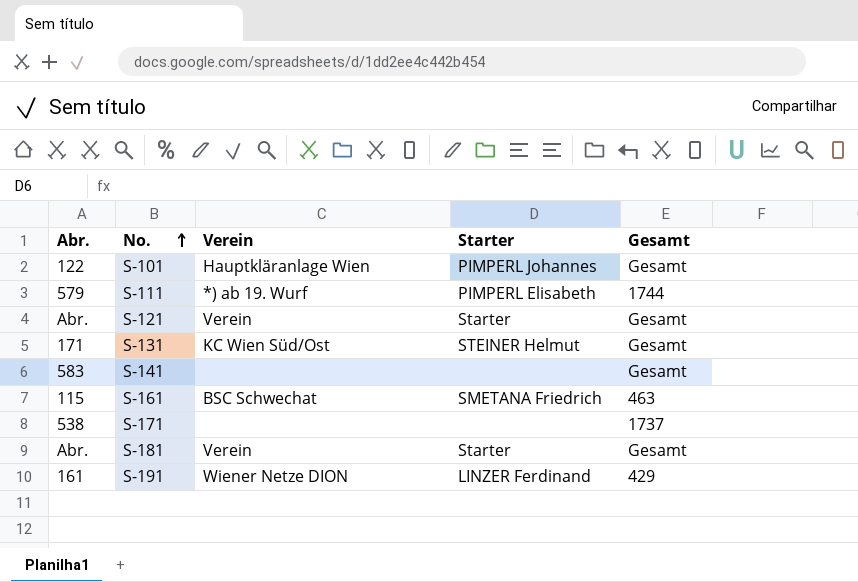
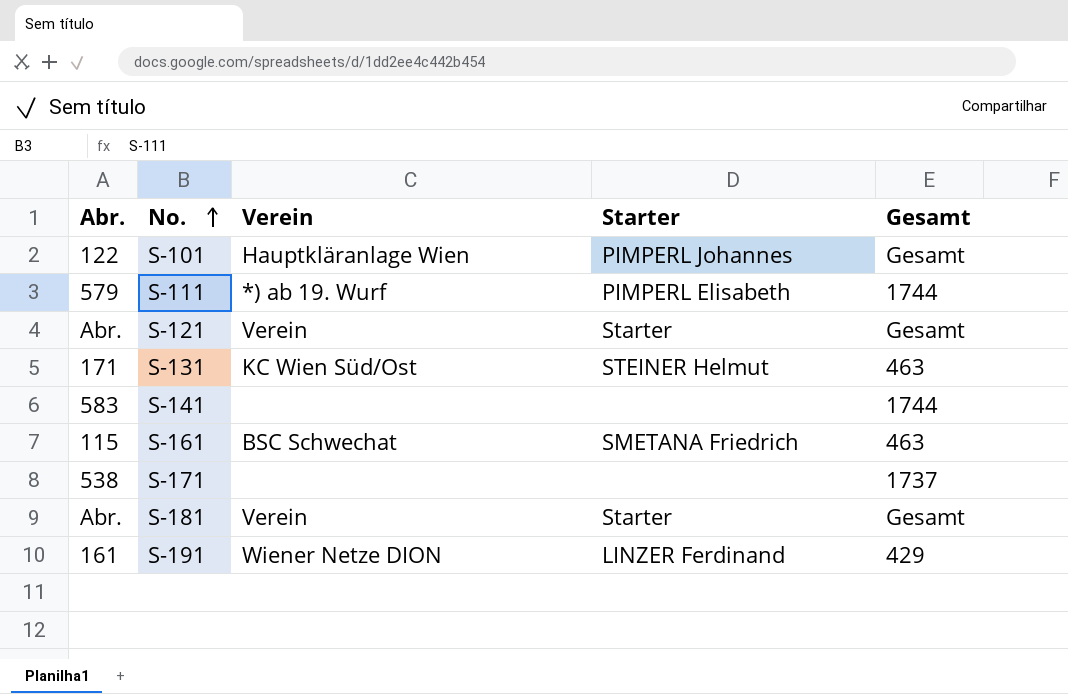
S-131 | Gesamt: Gesamt -> 463
S-141 | Gesamt: Gesamt -> 1744

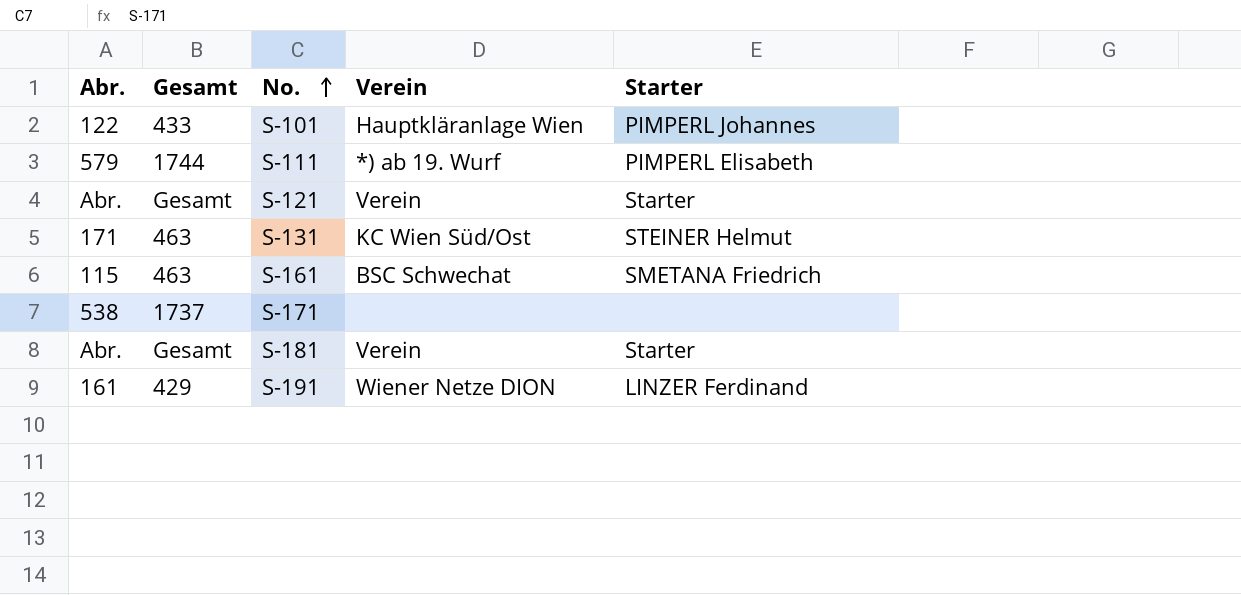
column Gesamt | position: 5 -> 2
row S-141: 583 | none | none | 1744 -> none
S-101 | Gesamt: Gesamt -> 433

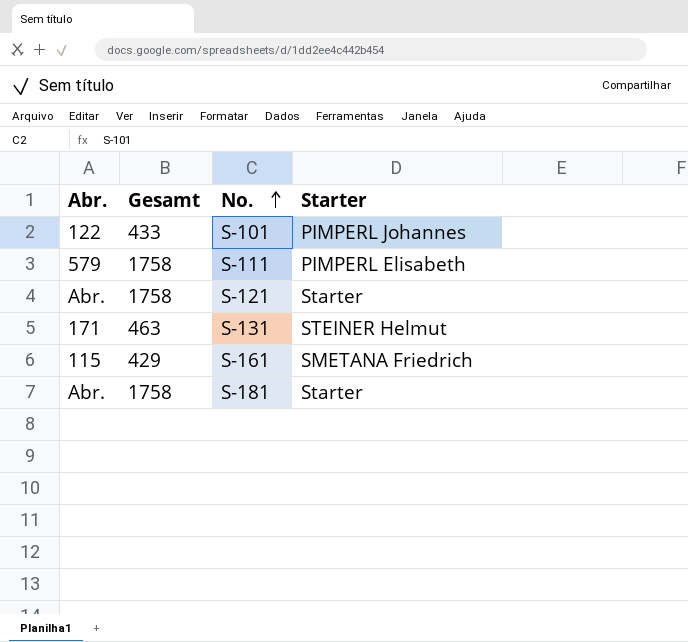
column Verein | position: 4 -> none
row S-171: 538 | 1737 | none | none -> none
row S-191: 161 | 429 | Wiener Netze DION | LINZER Ferdinand -> none
S-111 | Gesamt: 1744 -> 1758
S-121 | Gesamt: Gesamt -> 1758
S-161 | Gesamt: 463 -> 429
S-181 | Gesamt: Gesamt -> 1758

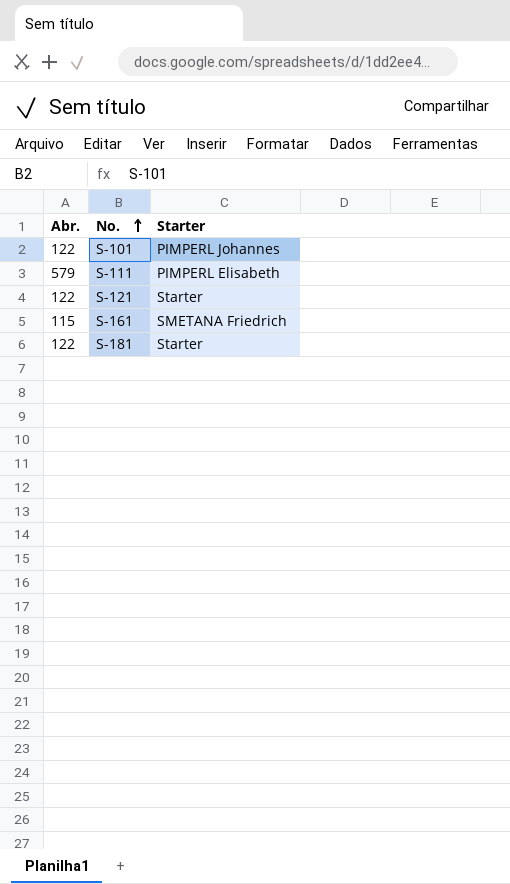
column Gesamt | position: 2 -> none
row S-131: 171 | 463 | STEINER Helmut -> none
S-121 | Abr.: Abr. -> 122
S-181 | Abr.: Abr. -> 122

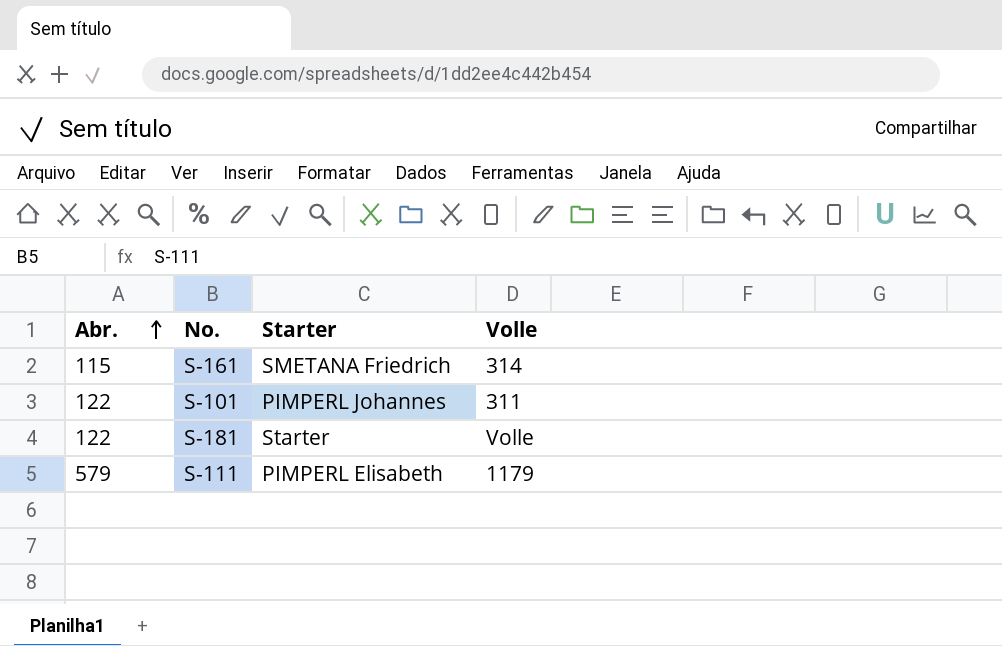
row order: No. ascending -> Abr. ascending
column Volle | position: none -> 4
row S-121: 122 | Starter -> none

